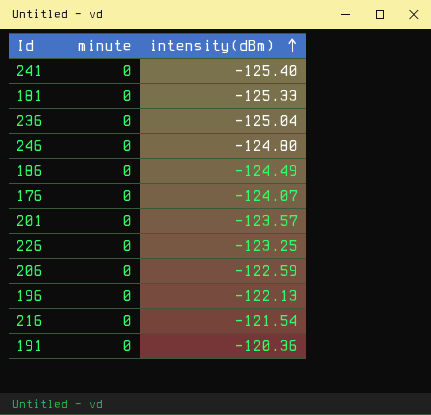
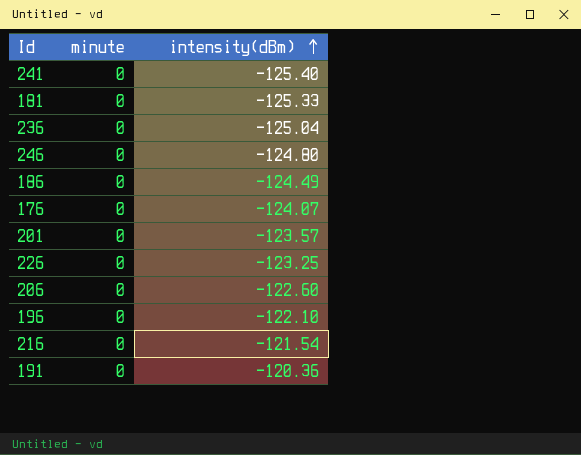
206 | intensity(dBm): -122.59 -> -122.60
196 | intensity(dBm): -122.13 -> -122.10

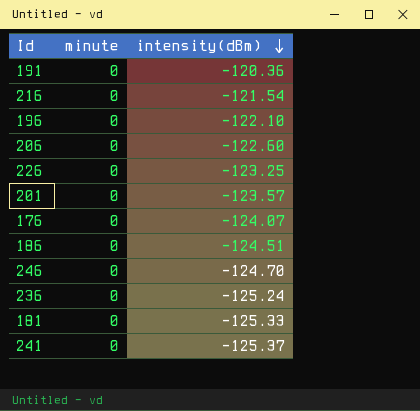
row order: intensity(dBm) ascending -> intensity(dBm) descending
186 | intensity(dBm): -124.49 -> -124.51
246 | intensity(dBm): -124.80 -> -124.70
236 | intensity(dBm): -125.04 -> -125.24
241 | intensity(dBm): -125.40 -> -125.37

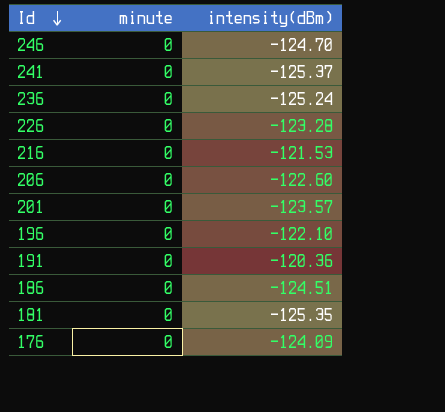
row order: intensity(dBm) descending -> Id descending
226 | intensity(dBm): -123.25 -> -123.28
216 | intensity(dBm): -121.54 -> -121.53
181 | intensity(dBm): -125.33 -> -125.35
176 | intensity(dBm): -124.07 -> -124.09

